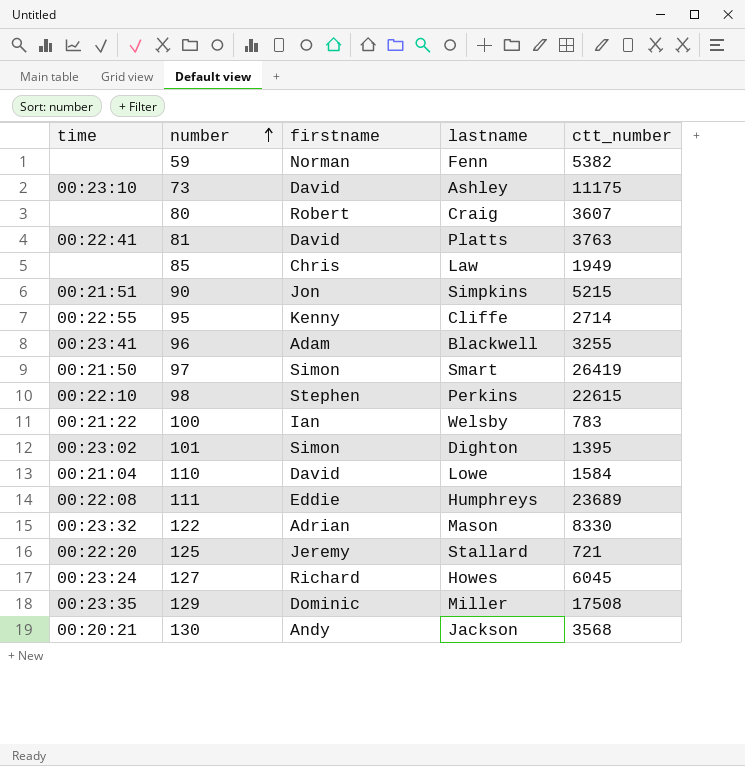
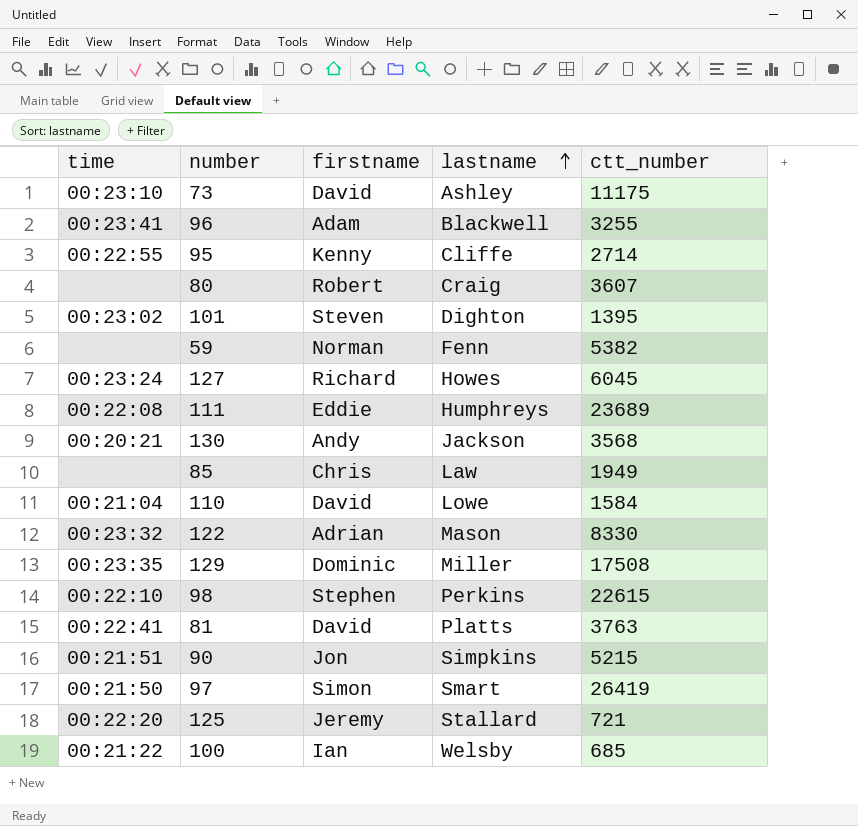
row order: number ascending -> lastname ascending
101 | firstname: Simon -> Steven
100 | ctt_number: 783 -> 685

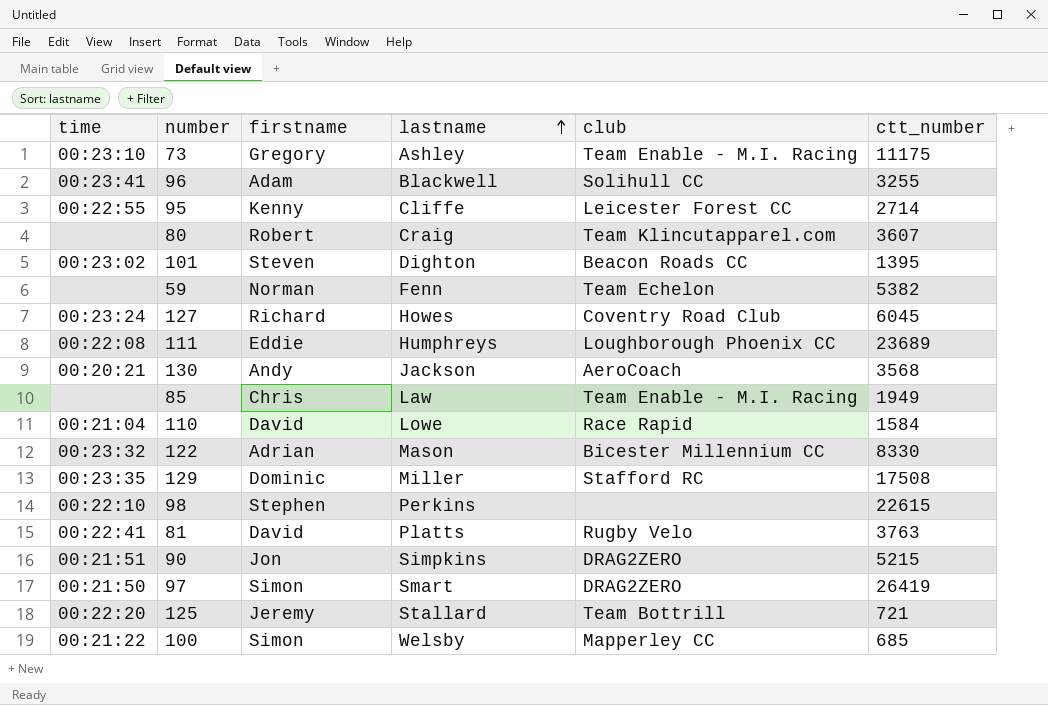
column club | position: none -> 5
73 | firstname: David -> Gregory
100 | firstname: Ian -> Simon

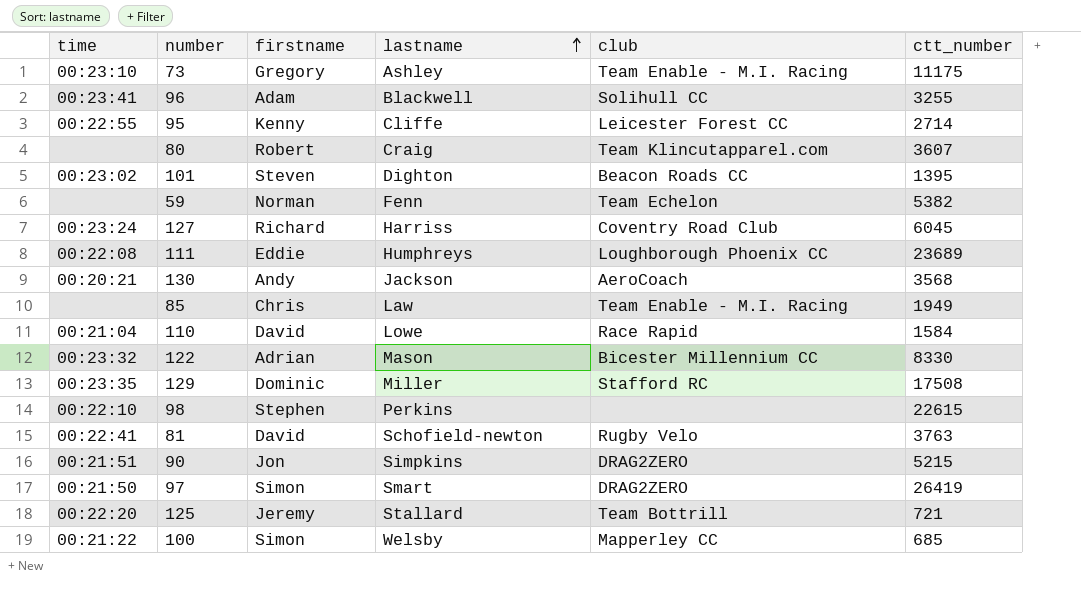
127 | lastname: Howes -> Harriss
81 | lastname: Platts -> Schofield-newton

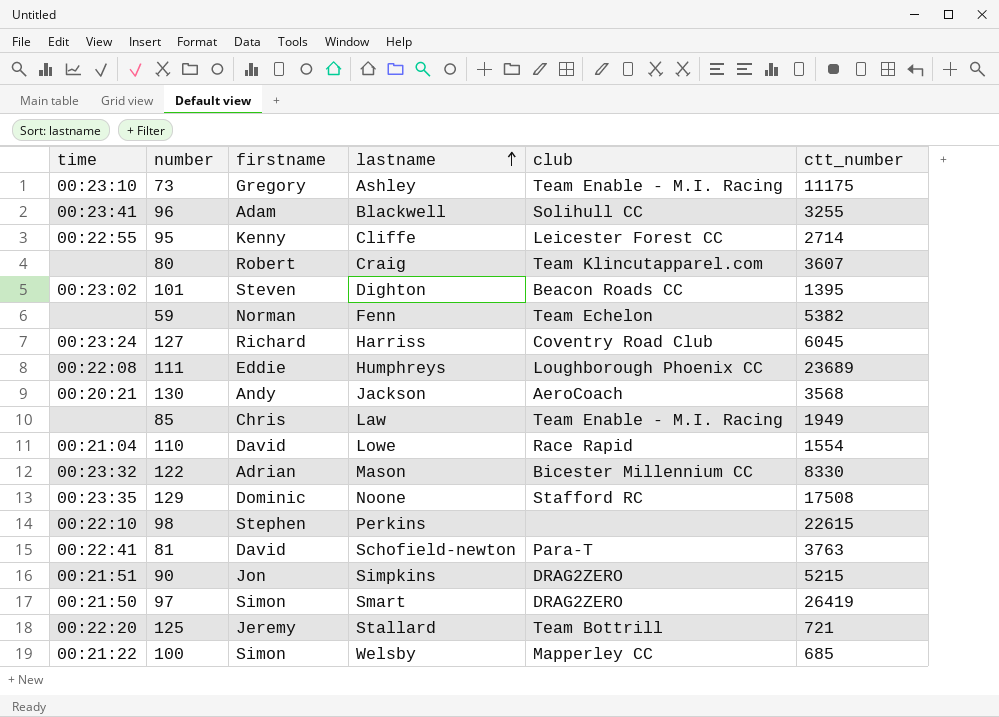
110 | ctt_number: 1584 -> 1554
129 | lastname: Miller -> Noone
81 | club: Rugby Velo -> Para-T

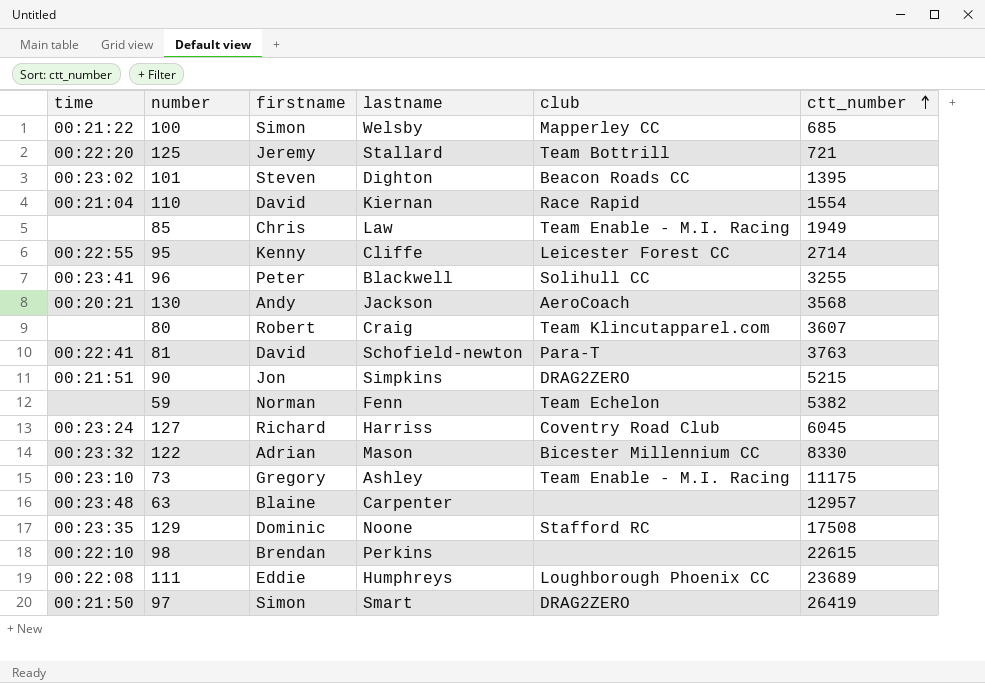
row order: lastname ascending -> ctt_number ascending
110 | lastname: Lowe -> Kiernan
96 | firstname: Adam -> Peter
row 63: none -> 00:23:48 | Blaine | Carpenter | none | 12957
98 | firstname: Stephen -> Brendan

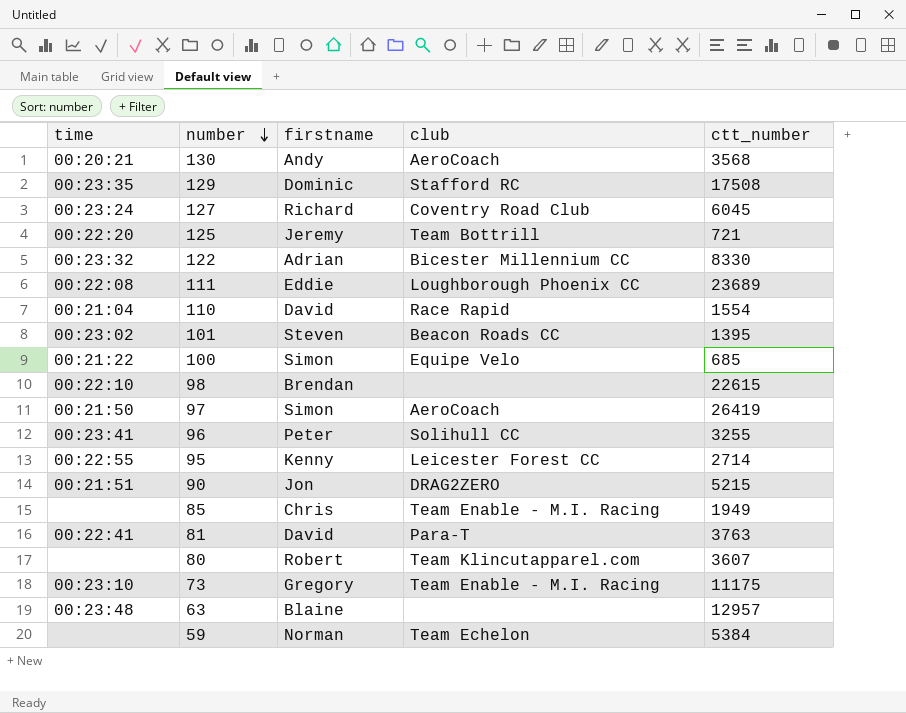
row order: ctt_number ascending -> number descending
column lastname | position: 4 -> none
100 | club: Mapperley CC -> Equipe Velo
97 | club: DRAG2ZERO -> AeroCoach
59 | ctt_number: 5382 -> 5384

